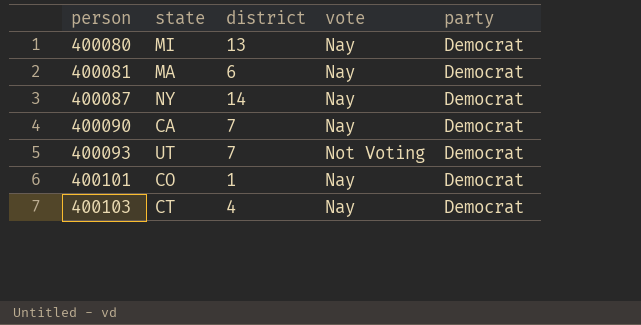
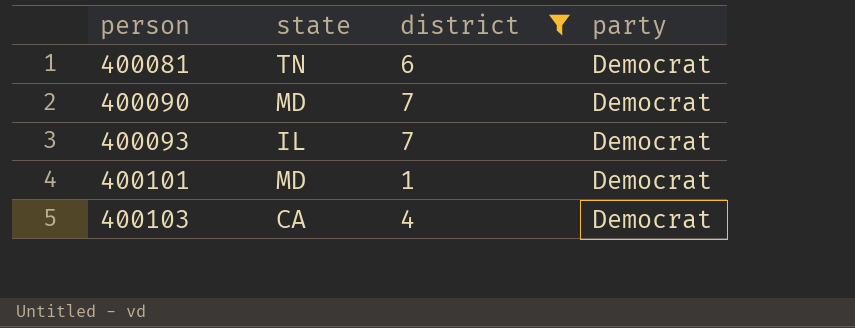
filter: none -> district <= 7
column vote | position: 4 -> none
400081 | state: MA -> TN
400090 | state: CA -> MD
400093 | state: UT -> IL
400101 | state: CO -> MD
400103 | state: CT -> CA

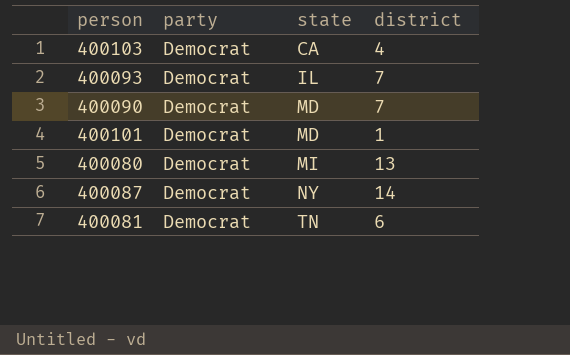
filter: district <= 7 -> none
row order: person ascending -> state ascending
column party | position: 4 -> 2

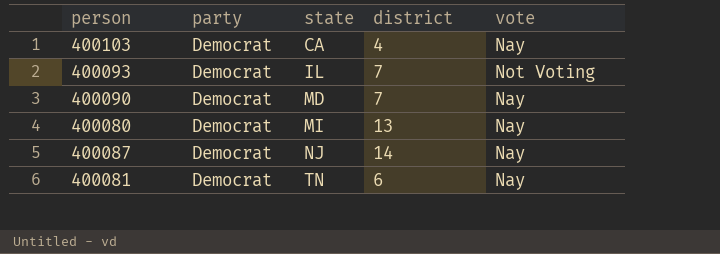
column vote | position: none -> 5
row 400101: Democrat | MD | 1 -> none
400087 | state: NY -> NJ

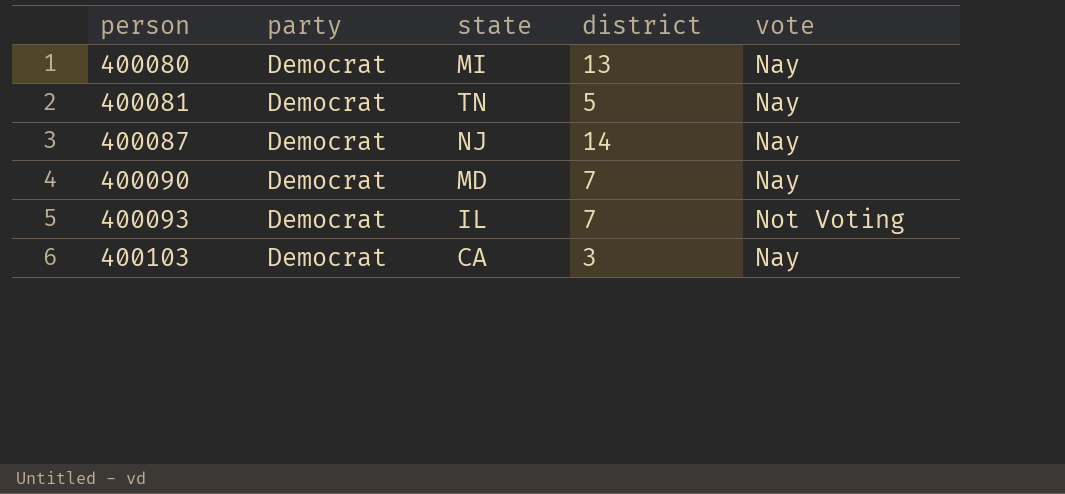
row order: state ascending -> person ascending
400081 | district: 6 -> 5
400103 | district: 4 -> 3

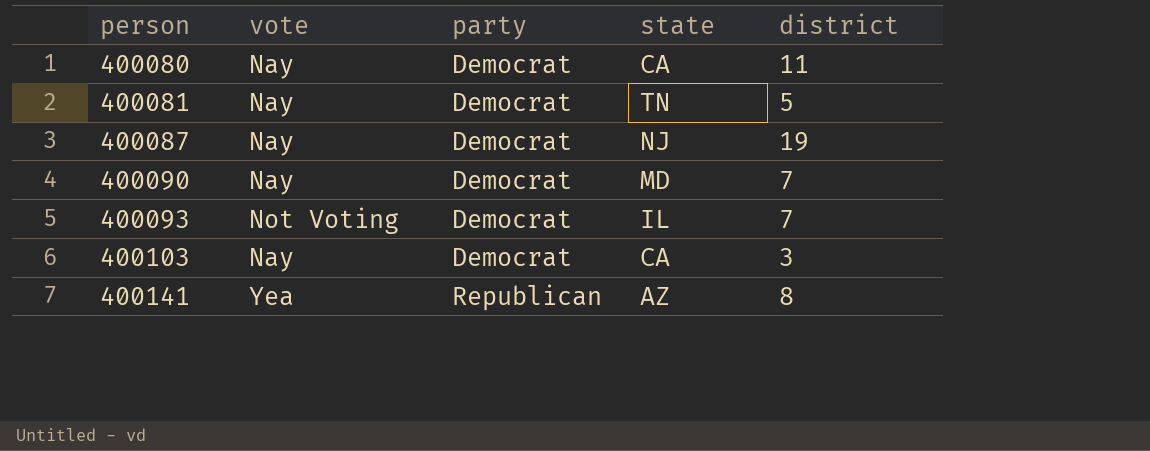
column vote | position: 5 -> 2
400080 | state: MI -> CA
400080 | district: 13 -> 11
400087 | district: 14 -> 19
row 400141: none -> Yea | Republican | AZ | 8

